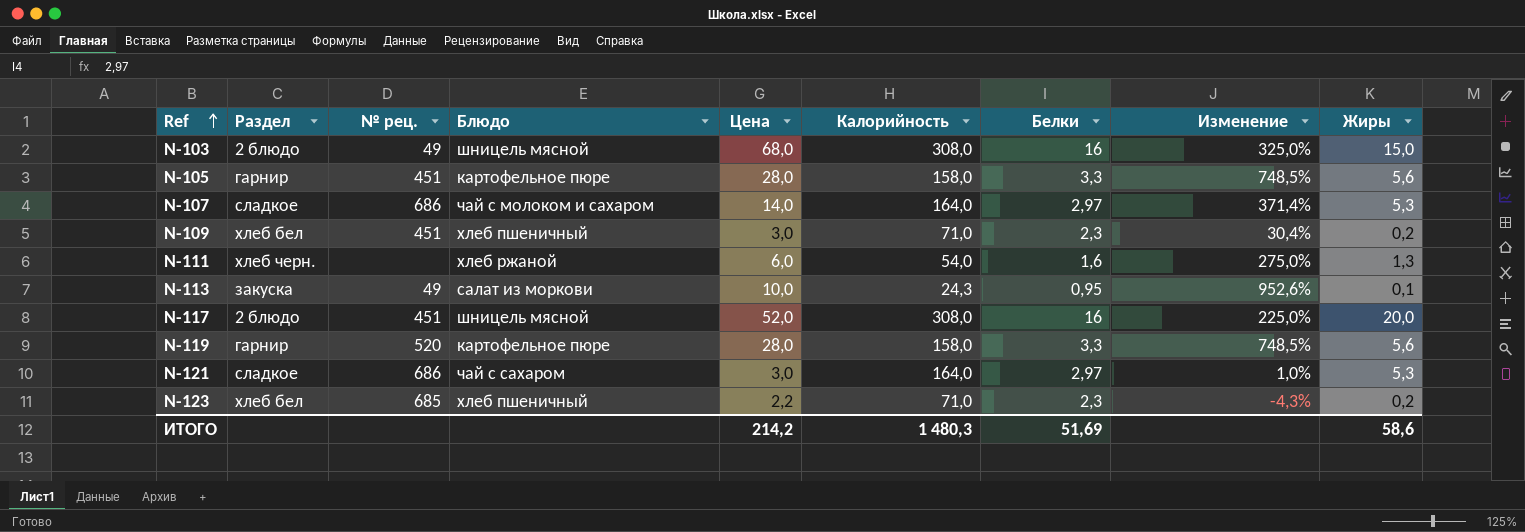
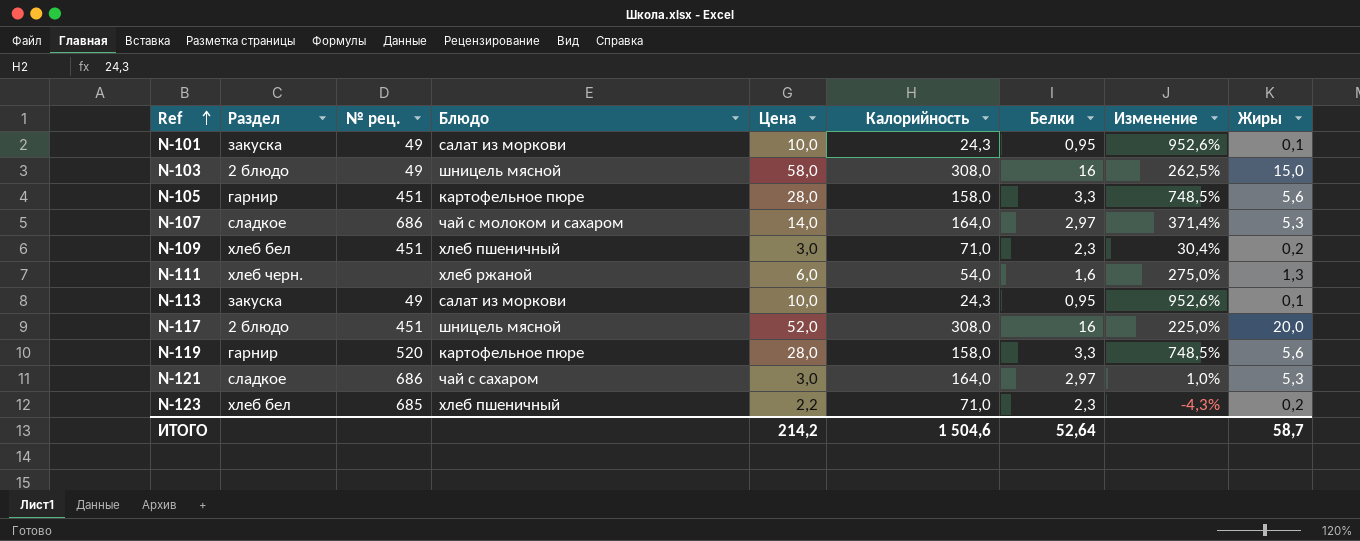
row N-101: none -> закуска | 49 | салат из моркови | 10,0 | 24,3 | 0,95 | 952,6% | 0,1
N-103 | Цена: 68,0 -> 58,0
N-103 | Изменение: 325,0% -> 262,5%
ИТОГО | Калорийность: 1 480,3 -> 1 504,6
ИТОГО | Белки: 51,69 -> 52,64
ИТОГО | Жиры: 58,6 -> 58,7

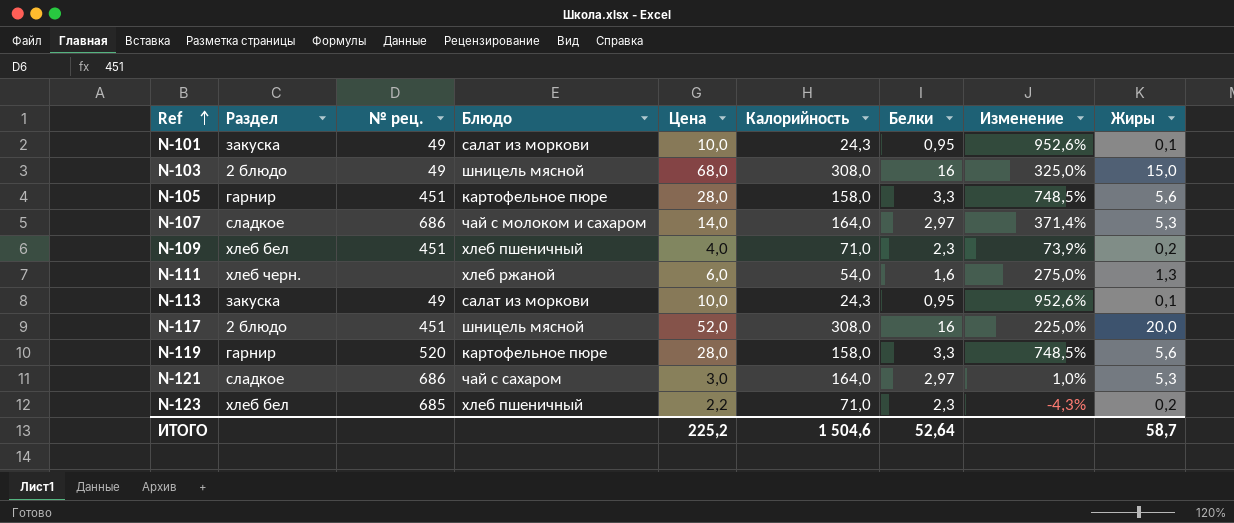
N-103 | Цена: 58,0 -> 68,0
N-103 | Изменение: 262,5% -> 325,0%
N-109 | Цена: 3,0 -> 4,0
N-109 | Изменение: 30,4% -> 73,9%
ИТОГО | Цена: 214,2 -> 225,2

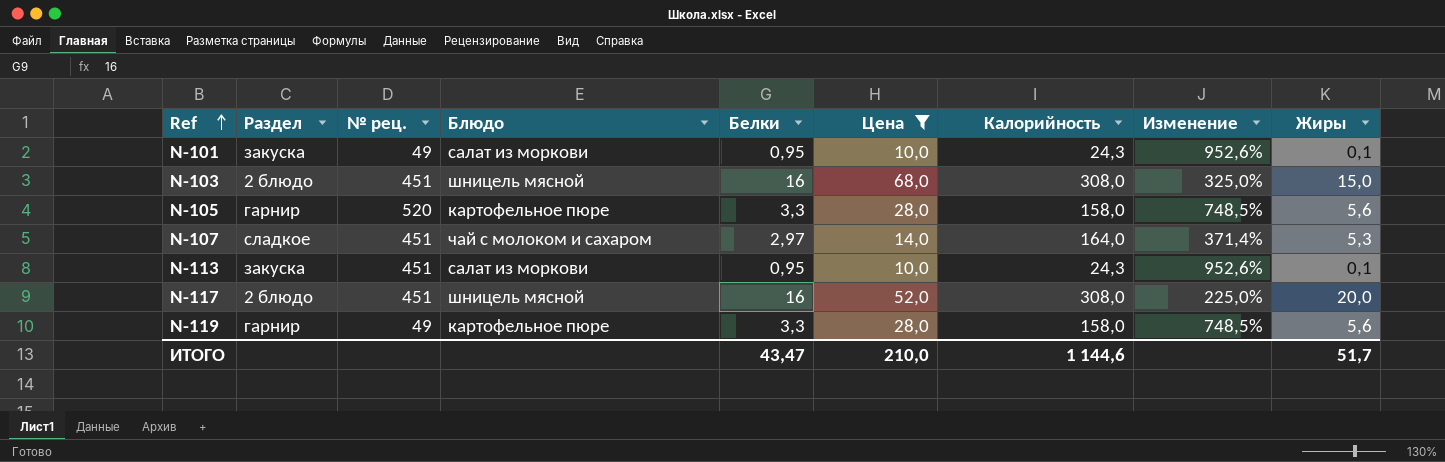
filter: none -> Цена >= 10,0
column Белки | position: 7 -> 5
N-103 | № рец.: 49 -> 451
N-105 | № рец.: 451 -> 520
N-107 | № рец.: 686 -> 451
N-113 | № рец.: 49 -> 451
N-119 | № рец.: 520 -> 49
ИТОГО | Белки: 52,64 -> 43,47
ИТОГО | Цена: 225,2 -> 210,0
ИТОГО | Калорийность: 1 504,6 -> 1 144,6
ИТОГО | Жиры: 58,7 -> 51,7

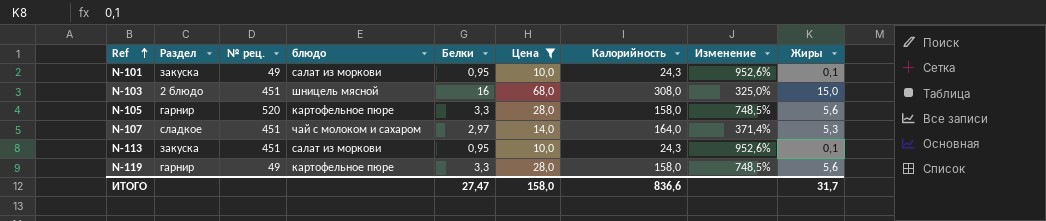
column name: Блюдо -> блюдо
row N-117: 2 блюдо | 451 | шницель мясной | 16 | 52,0 | 308,0 | 225,0% | 20,0 -> none
ИТОГО | Белки: 43,47 -> 27,47
ИТОГО | Цена: 210,0 -> 158,0
ИТОГО | Калорийность: 1 144,6 -> 836,6
ИТОГО | Жиры: 51,7 -> 31,7

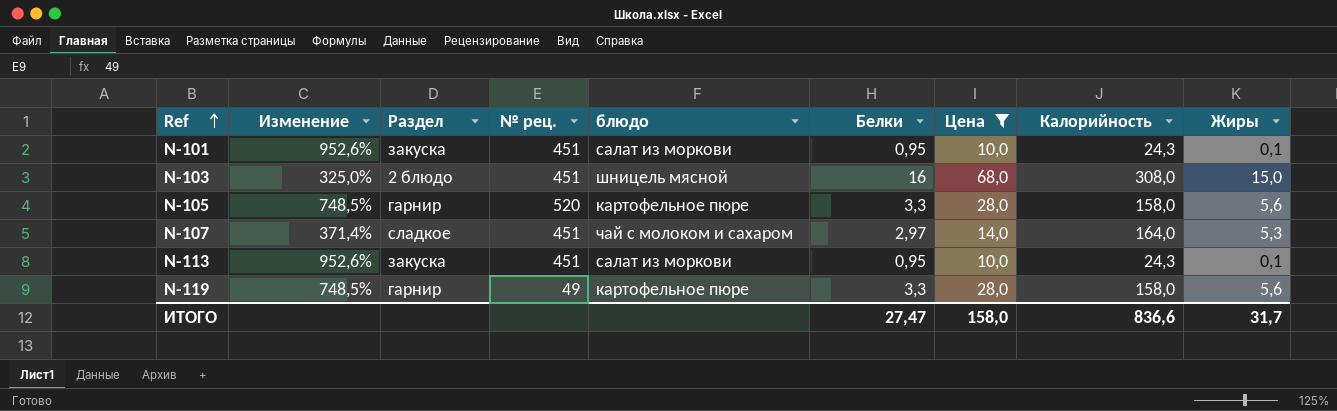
column Изменение | position: 8 -> 2
N-101 | № рец.: 49 -> 451

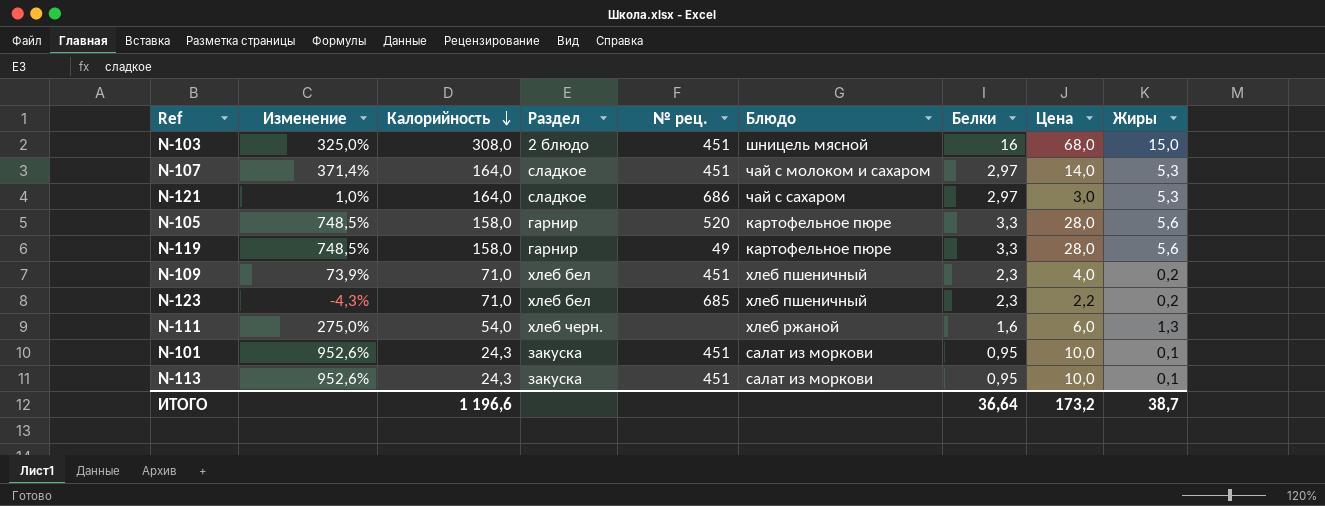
filter: Цена >= 10,0 -> none
row order: Ref ascending -> Калорийность descending
column Калорийность | position: 8 -> 3
column name: блюдо -> Блюдо
ИТОГО | Калорийность: 836,6 -> 1 196,6
ИТОГО | Белки: 27,47 -> 36,64
ИТОГО | Цена: 158,0 -> 173,2
ИТОГО | Жиры: 31,7 -> 38,7

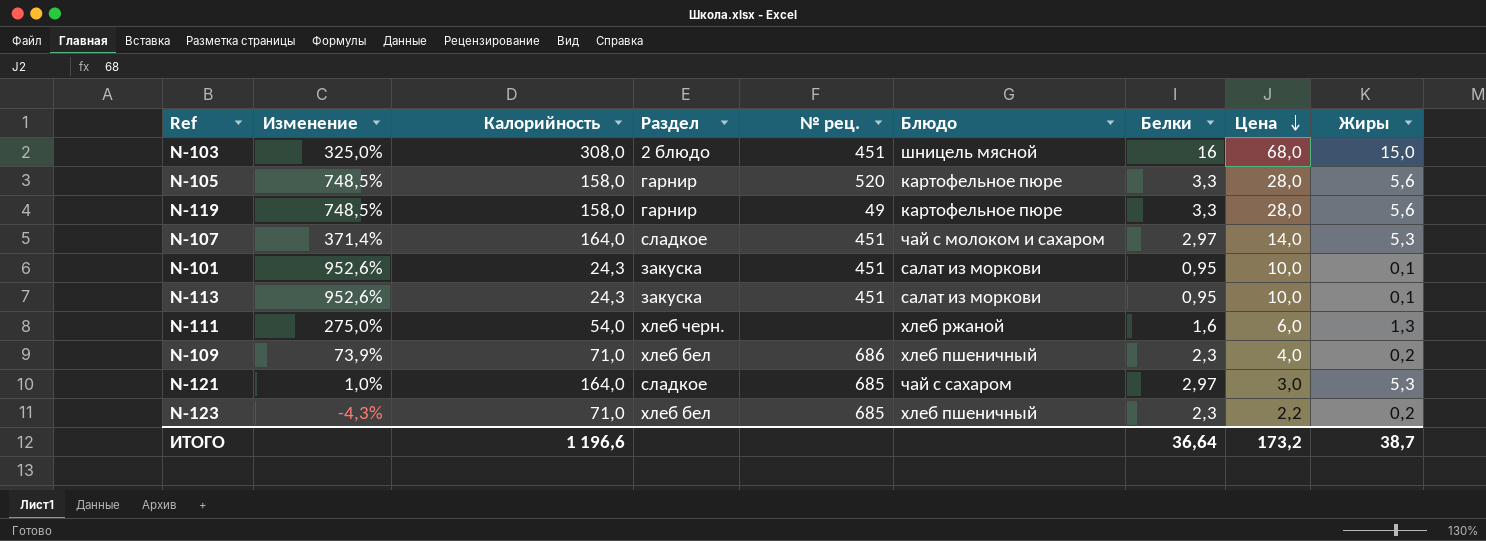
row order: Калорийность descending -> Цена descending
N-109 | № рец.: 451 -> 686
N-121 | № рец.: 686 -> 685

